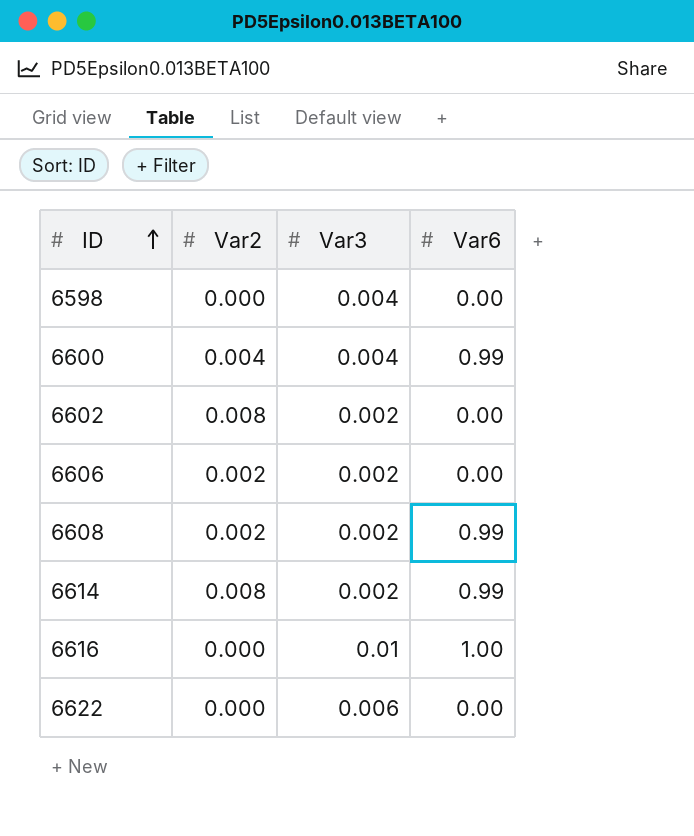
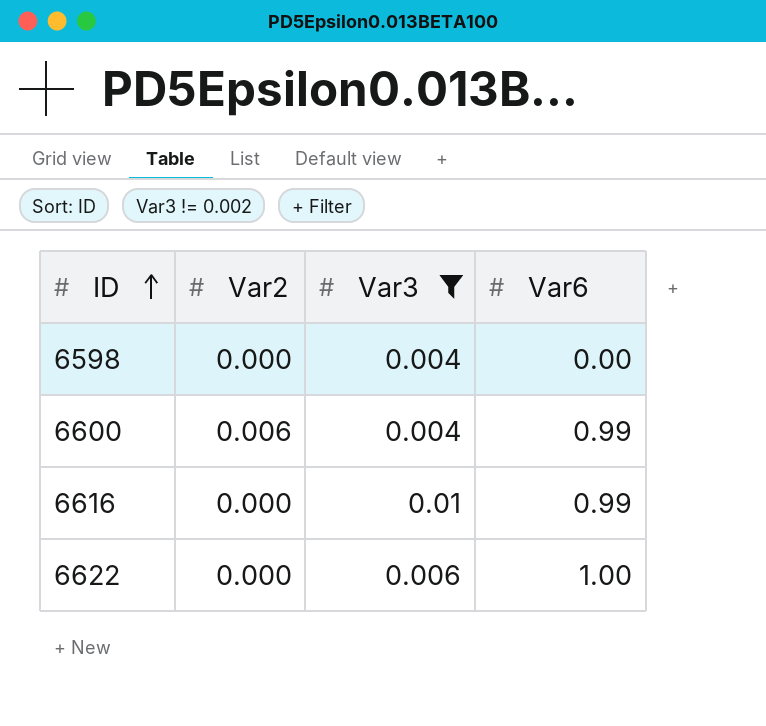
filter: none -> Var3 != 0.002
6600 | Var2: 0.004 -> 0.006
6616 | Var6: 1.00 -> 0.99
6622 | Var6: 0.00 -> 1.00

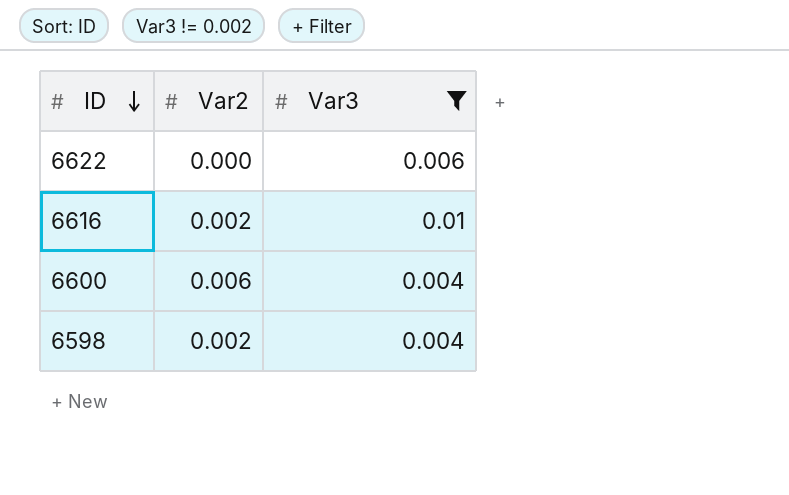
row order: ID ascending -> ID descending
column Var6 | position: 4 -> none
6616 | Var2: 0.000 -> 0.002
6598 | Var2: 0.000 -> 0.002

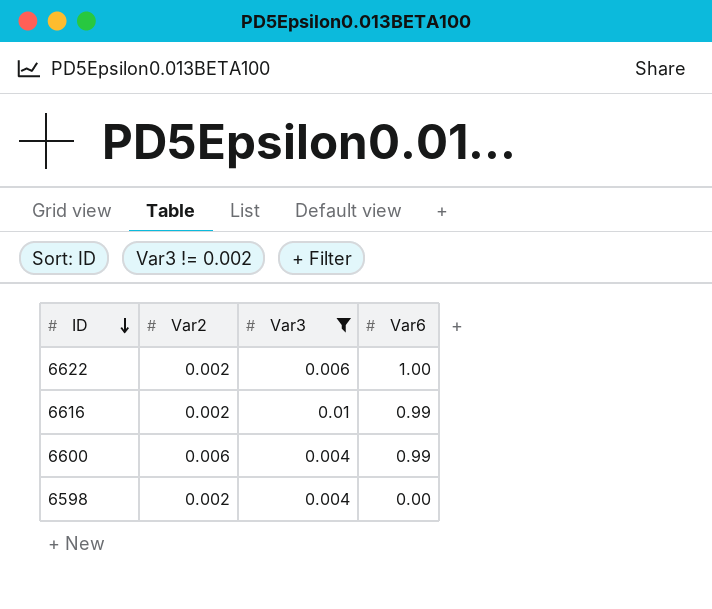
column Var6 | position: none -> 4
6622 | Var2: 0.000 -> 0.002

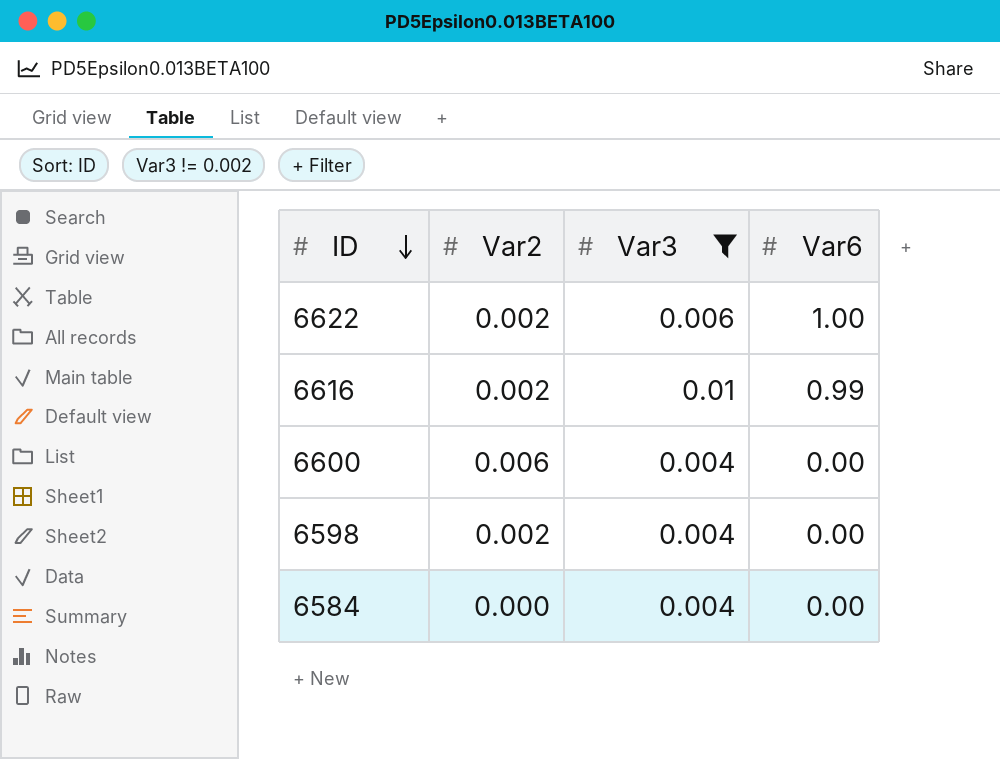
6600 | Var6: 0.99 -> 0.00
row 6584: none -> 0.000 | 0.004 | 0.00

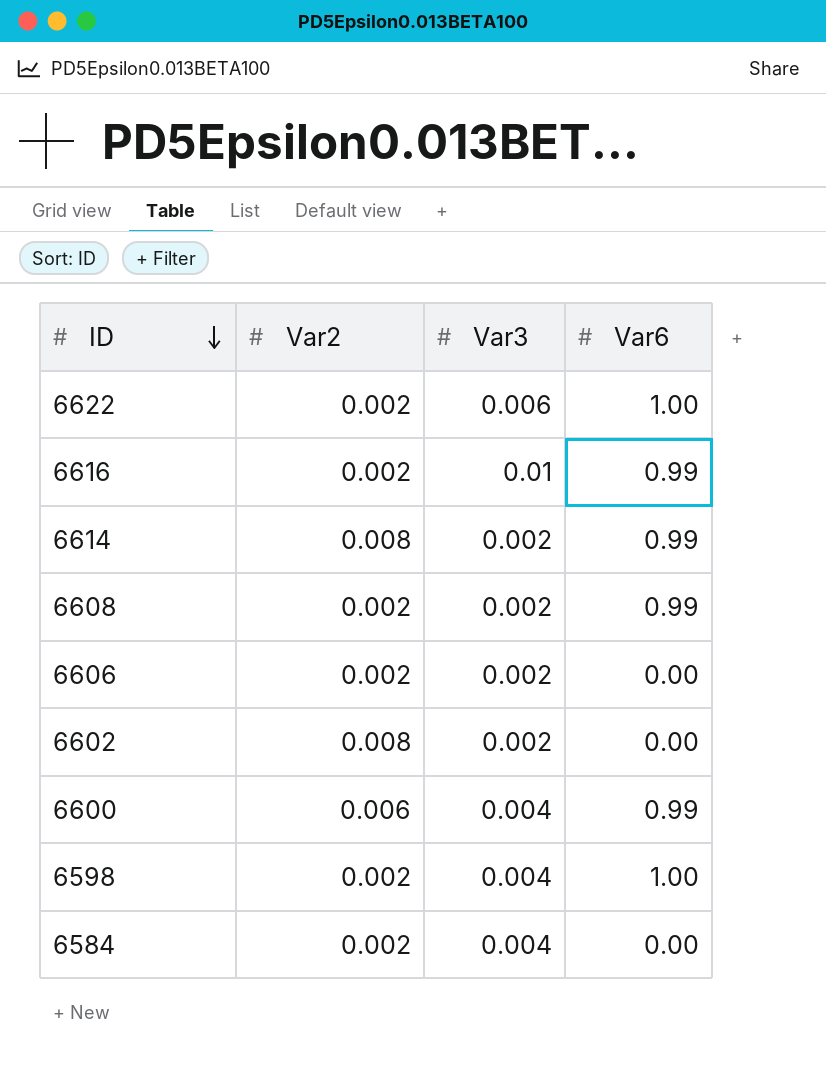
filter: Var3 != 0.002 -> none
6600 | Var6: 0.00 -> 0.99
6598 | Var6: 0.00 -> 1.00
6584 | Var2: 0.000 -> 0.002

